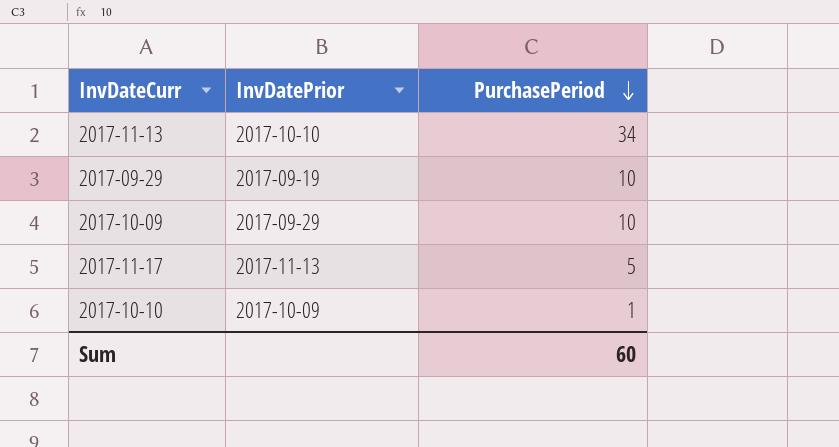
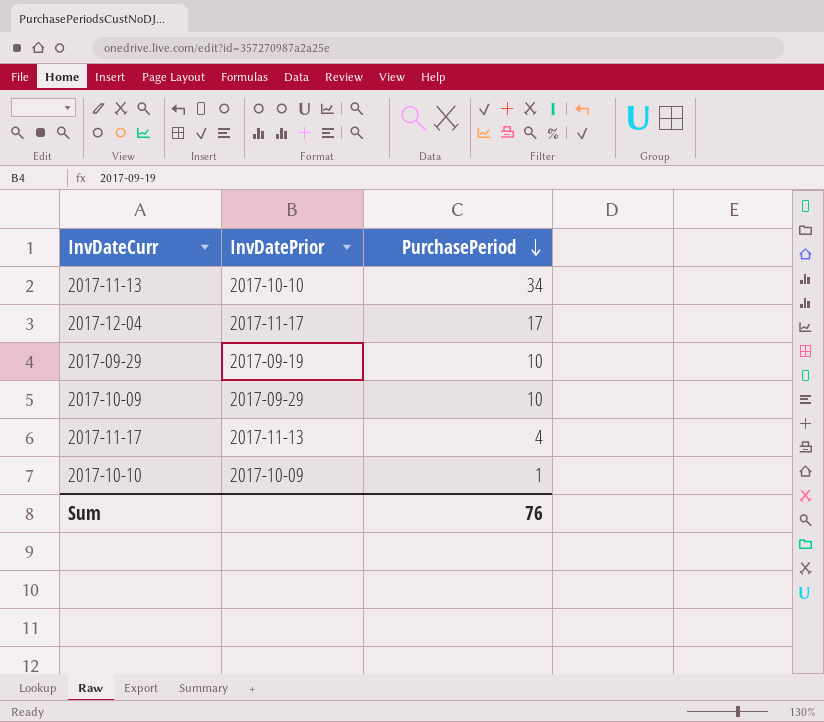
row 2017-12-04: none -> 2017-11-17 | 17
2017-11-17 | PurchasePeriod: 5 -> 4
Sum | PurchasePeriod: 60 -> 76

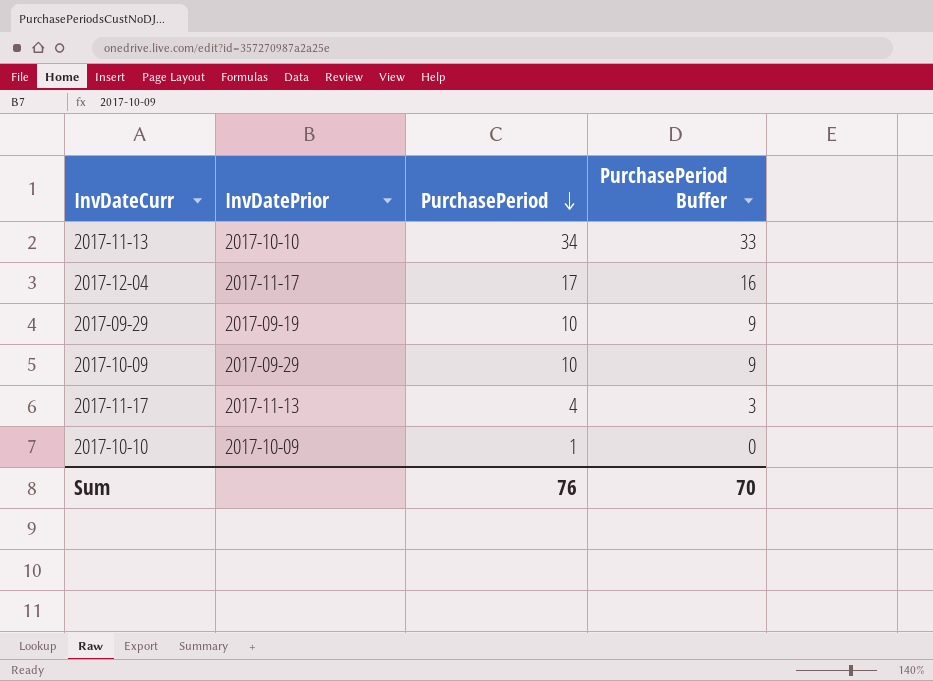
column PurchasePeriod Buffer | formula: none -> [PurchasePeriod] - 1

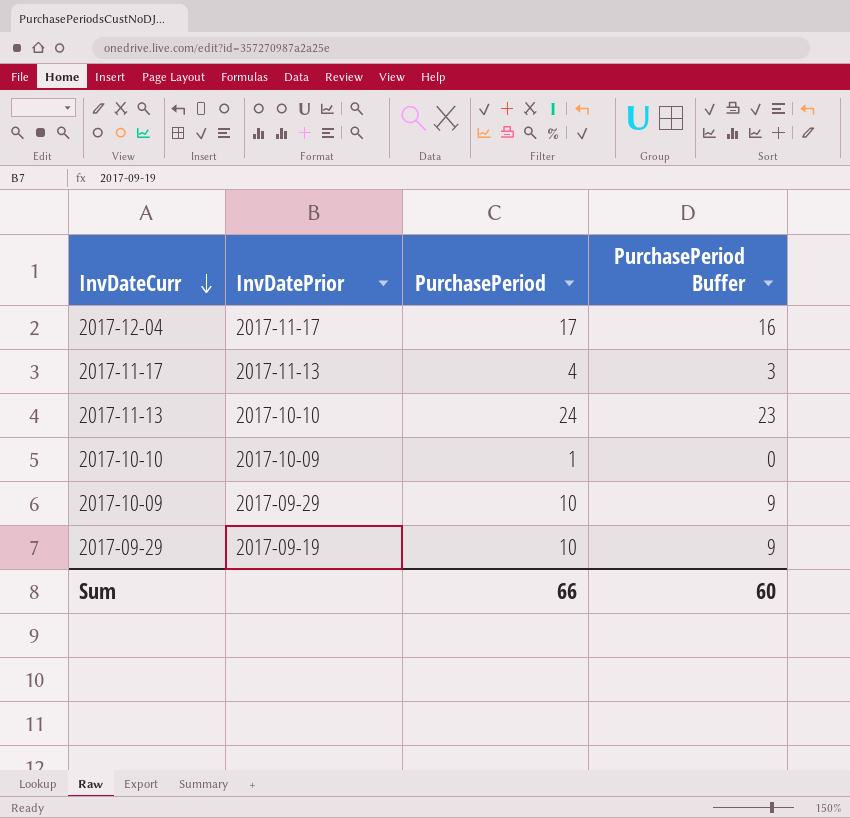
row order: PurchasePeriod descending -> InvDateCurr descending
2017-11-13 | PurchasePeriod: 34 -> 24
2017-11-13 | PurchasePeriod Buffer: 33 -> 23
Sum | PurchasePeriod: 76 -> 66
Sum | PurchasePeriod Buffer: 70 -> 60

